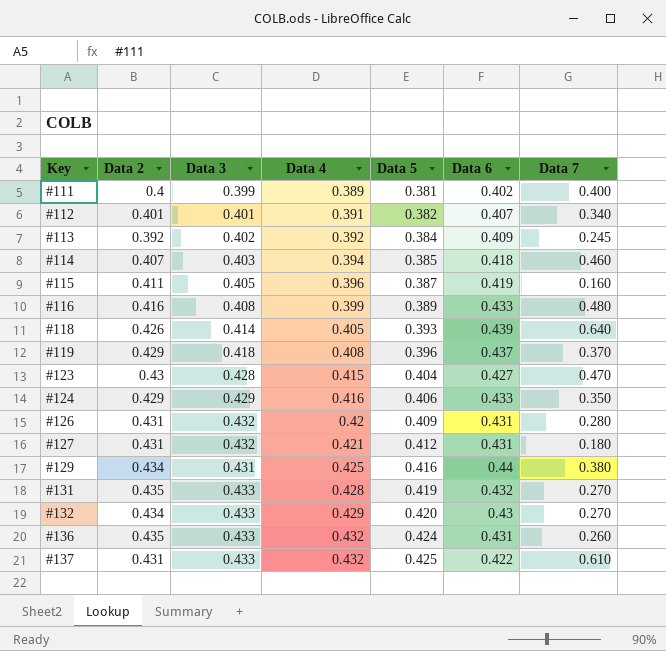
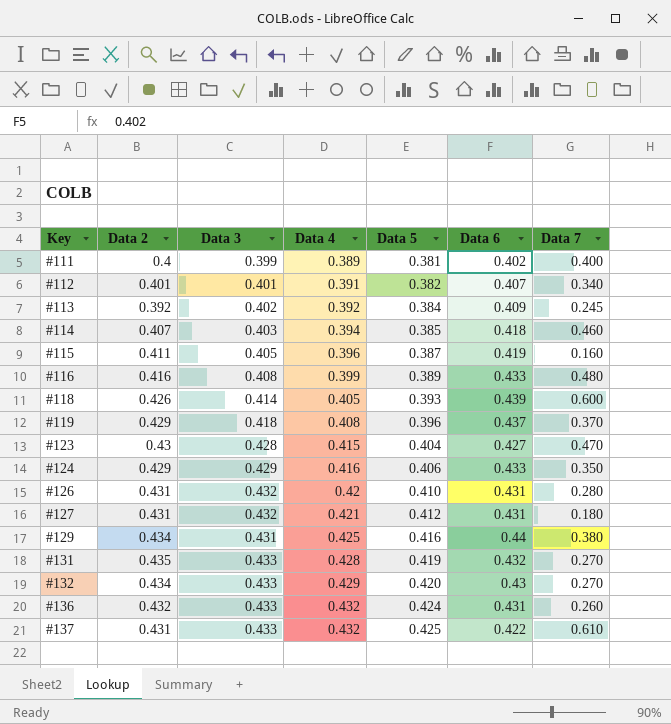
#118 | Data 7: 0.640 -> 0.600
#126 | Data 5: 0.409 -> 0.410
#136 | Data 2: 0.435 -> 0.432

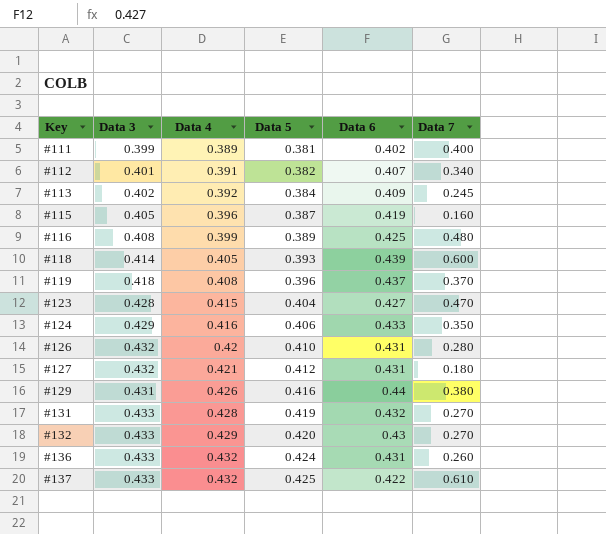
column Data 2 | position: 2 -> none
row #114: 0.407 | 0.403 | 0.394 | 0.385 | 0.418 | 0.460 -> none
#116 | Data 6: 0.433 -> 0.425
#129 | Data 4: 0.425 -> 0.426

